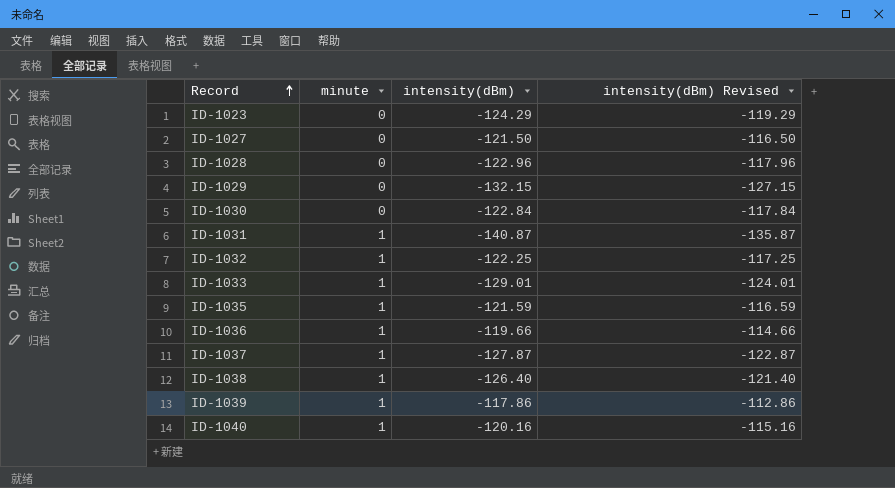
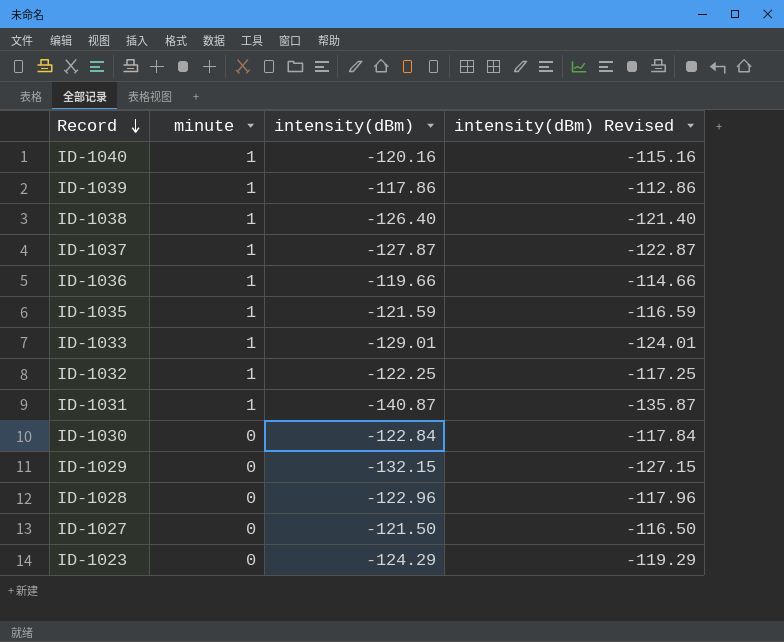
row order: Record ascending -> Record descending

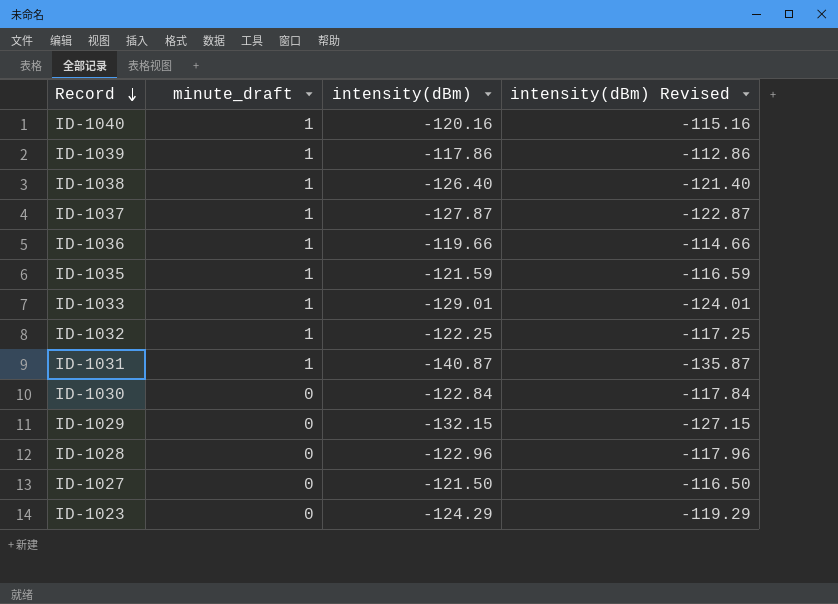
column name: minute -> minute_draft

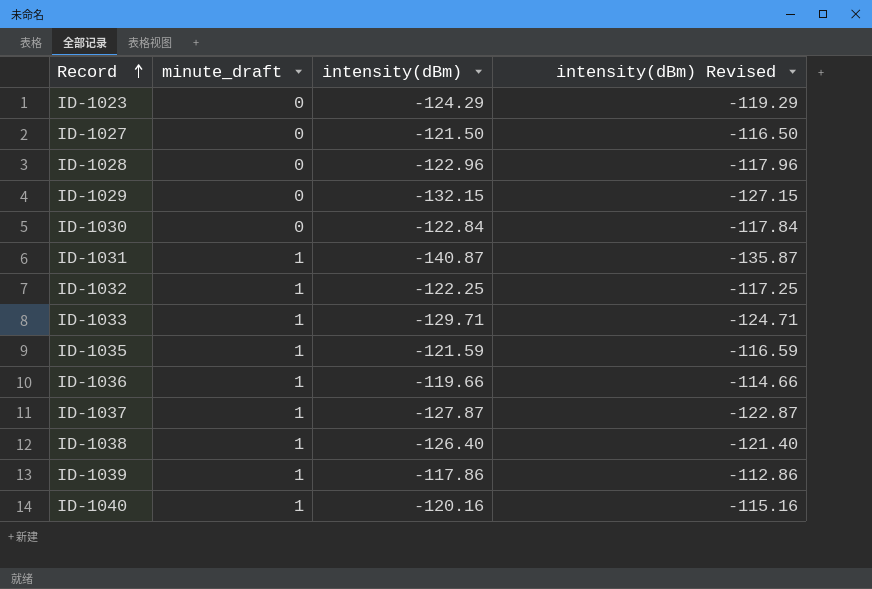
row order: Record descending -> Record ascending
ID-1033 | intensity(dBm): -129.01 -> -129.71
ID-1033 | intensity(dBm) Revised: -124.01 -> -124.71

